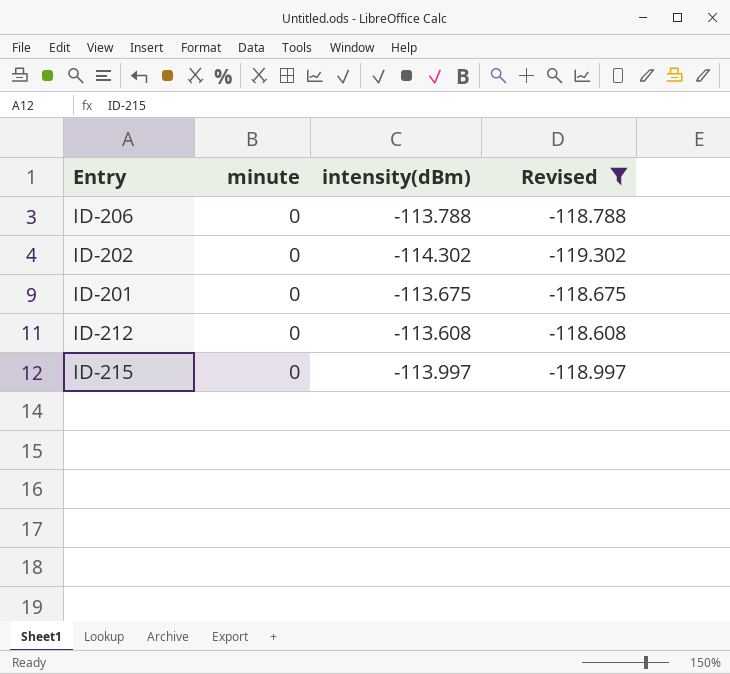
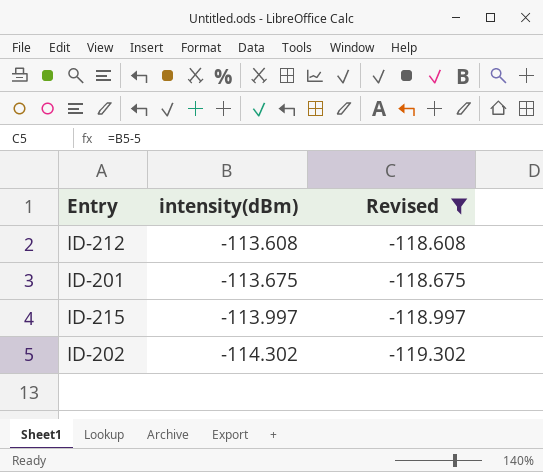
row order: none -> intensity(dBm) descending
column minute | position: 2 -> none
row ID-206: 0 | -113.788 | -118.788 -> none

